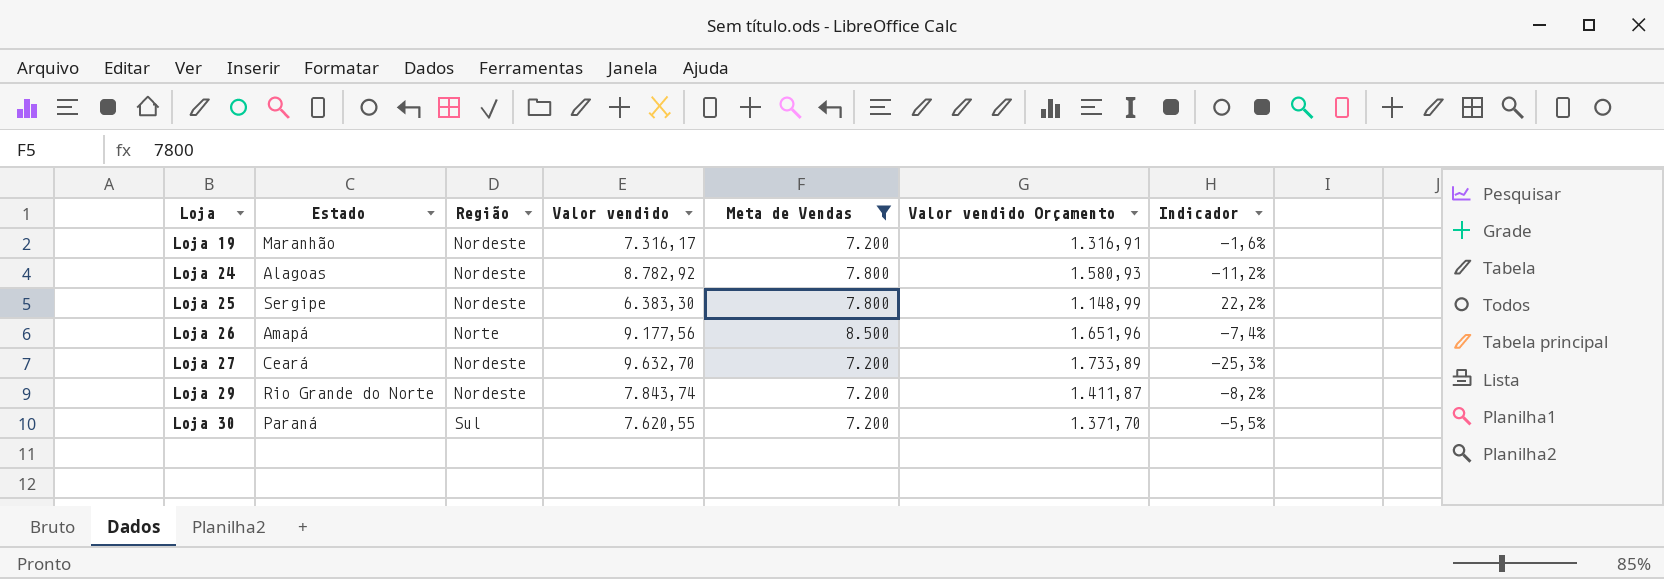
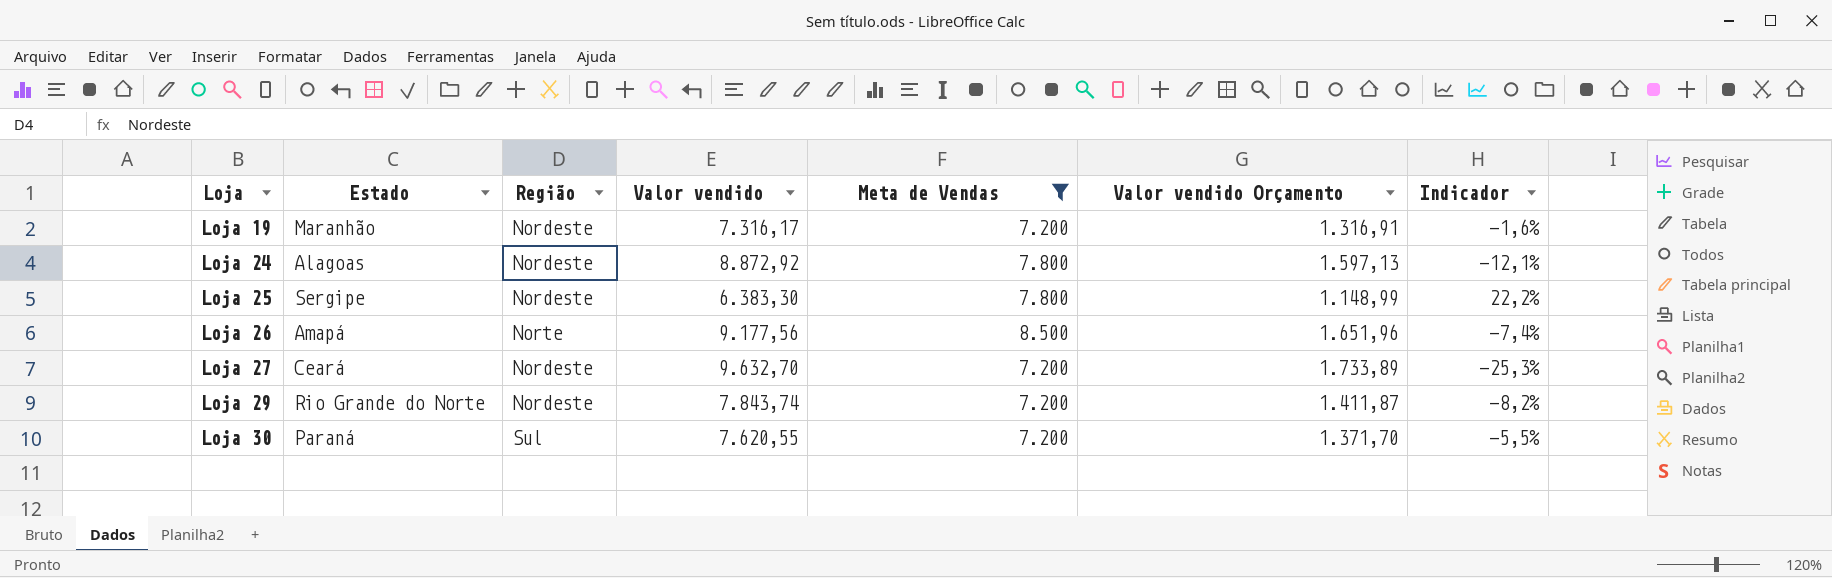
Loja 24 | Valor vendido: 8.782,92 -> 8.872,92
Loja 24 | Valor vendido Orçamento: 1.580,93 -> 1.597,13
Loja 24 | Indicador: -11,2% -> -12,1%

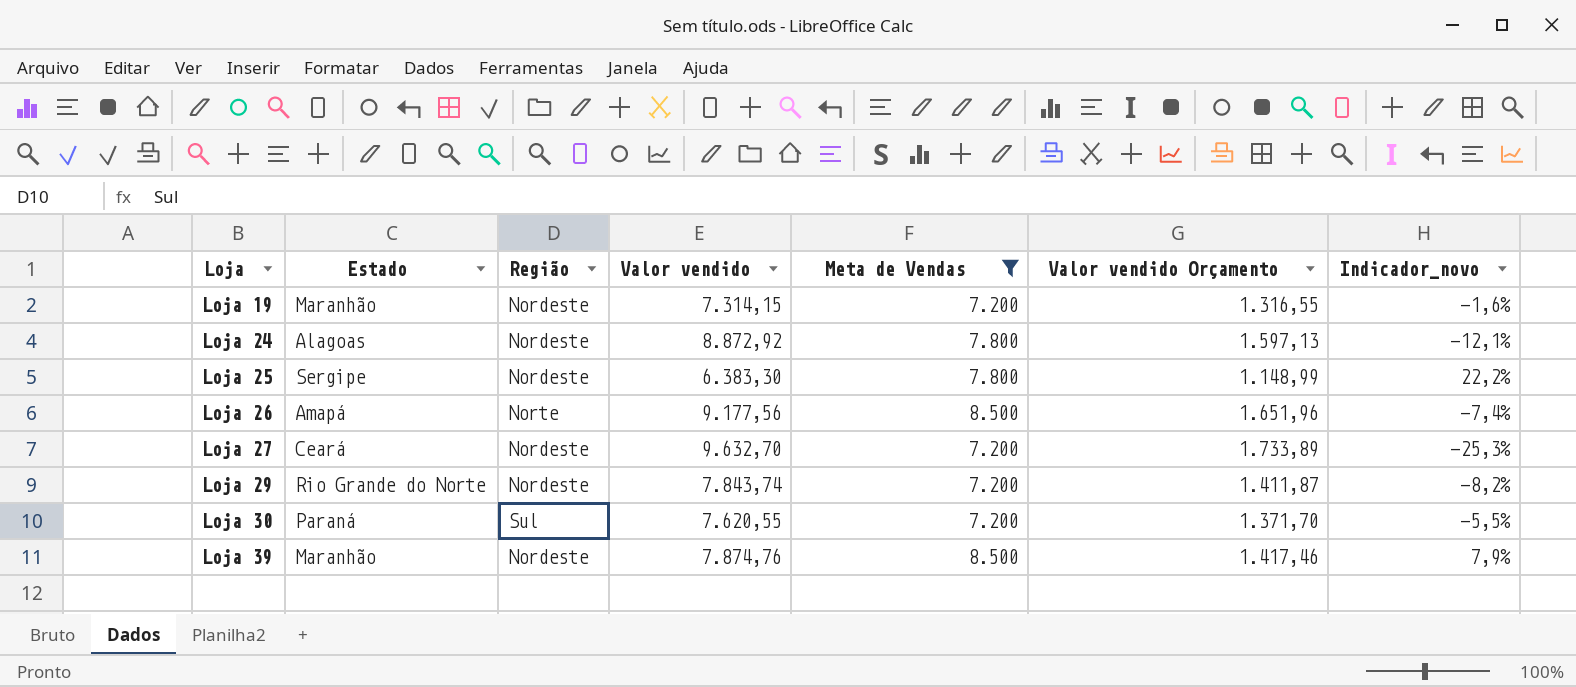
column name: Indicador -> Indicador_novo
Loja 19 | Valor vendido: 7.316,17 -> 7.314,15
Loja 19 | Valor vendido Orçamento: 1.316,91 -> 1.316,55
row Loja 39: none -> Maranhão | Nordeste | 7.874,76 | 8.500 | 1.417,46 | 7,9%

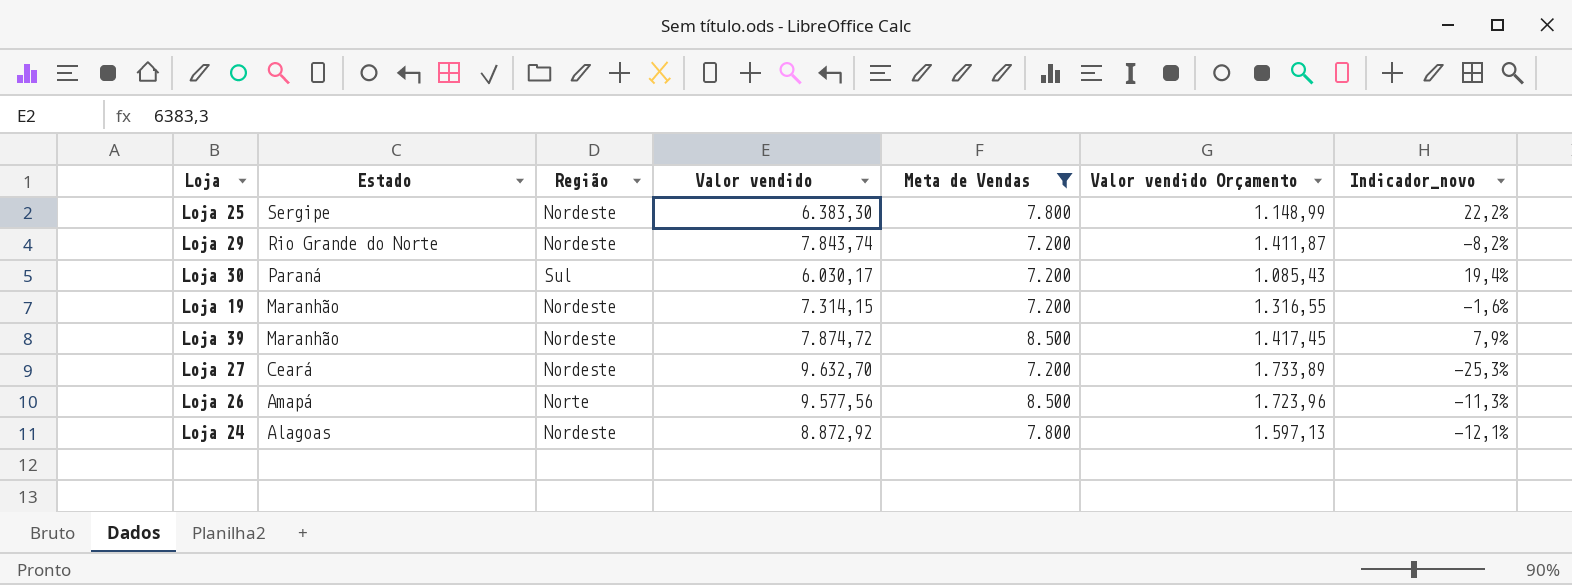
row order: Loja ascending -> Estado descending
Loja 30 | Valor vendido: 7.620,55 -> 6.030,17
Loja 30 | Valor vendido Orçamento: 1.371,70 -> 1.085,43
Loja 30 | Indicador_novo: -5,5% -> 19,4%
Loja 39 | Valor vendido: 7.874,76 -> 7.874,72
Loja 39 | Valor vendido Orçamento: 1.417,46 -> 1.417,45
Loja 26 | Valor vendido: 9.177,56 -> 9.577,56
Loja 26 | Valor vendido Orçamento: 1.651,96 -> 1.723,96
Loja 26 | Indicador_novo: -7,4% -> -11,3%

